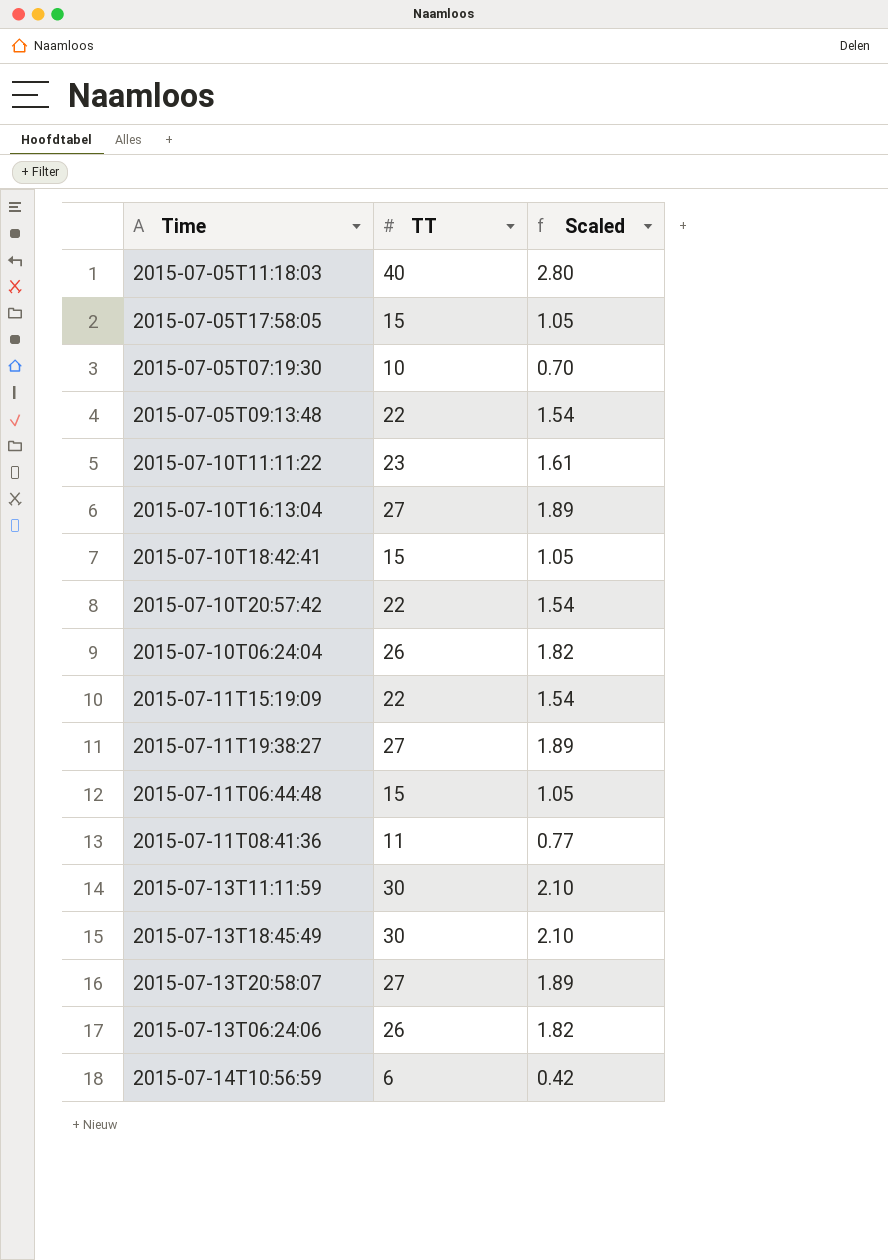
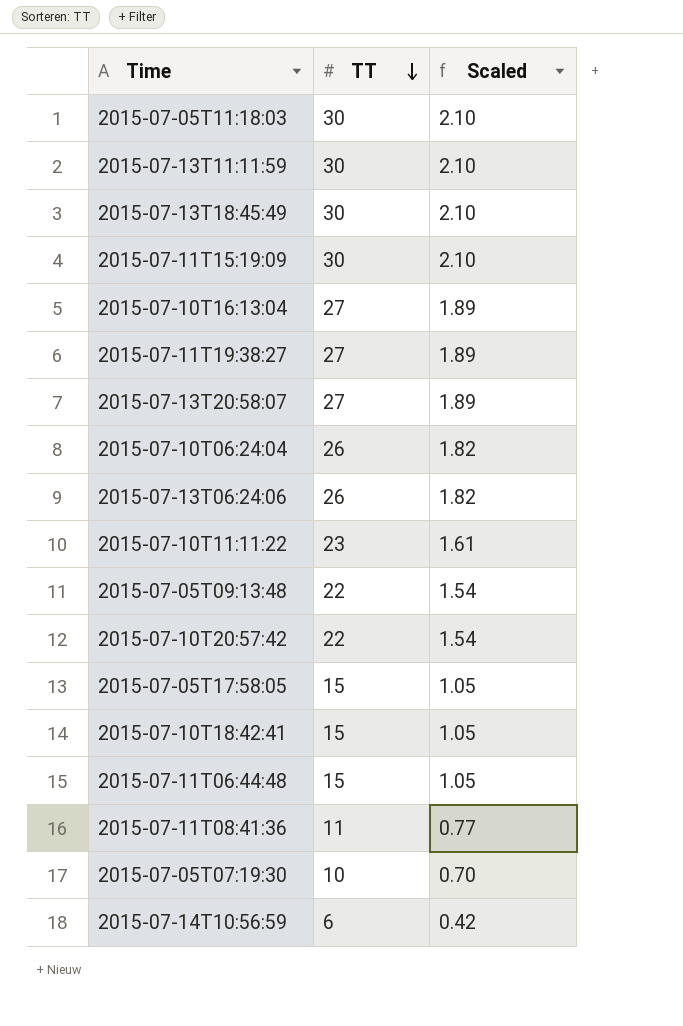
row order: none -> TT descending
2015-07-05T11:18:03 | TT: 40 -> 30
2015-07-05T11:18:03 | Scaled: 2.80 -> 2.10
2015-07-11T15:19:09 | TT: 22 -> 30
2015-07-11T15:19:09 | Scaled: 1.54 -> 2.10

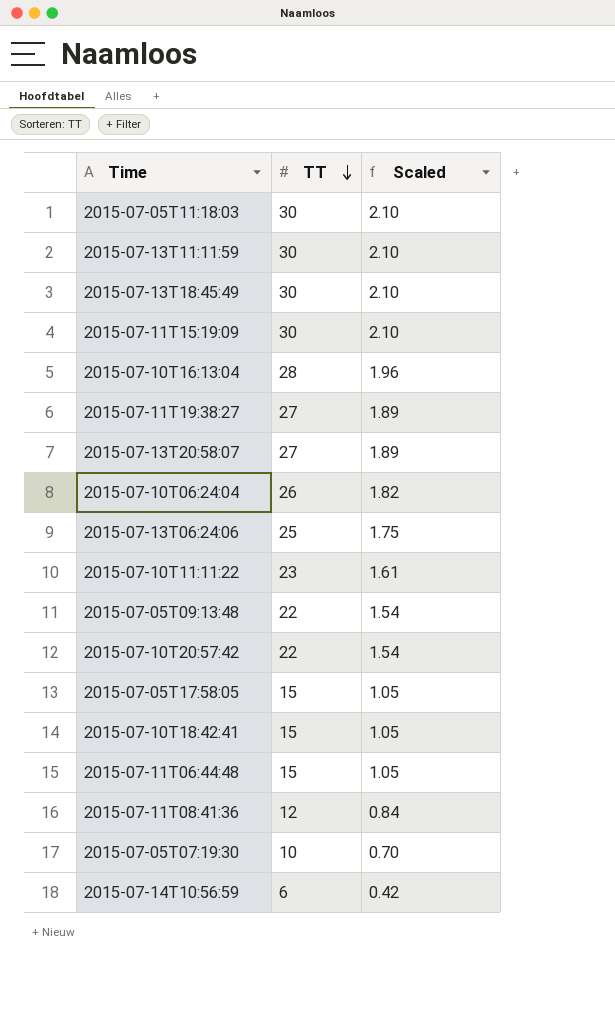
2015-07-10T16:13:04 | TT: 27 -> 28
2015-07-10T16:13:04 | Scaled: 1.89 -> 1.96
2015-07-13T06:24:06 | TT: 26 -> 25
2015-07-13T06:24:06 | Scaled: 1.82 -> 1.75
2015-07-11T08:41:36 | TT: 11 -> 12
2015-07-11T08:41:36 | Scaled: 0.77 -> 0.84

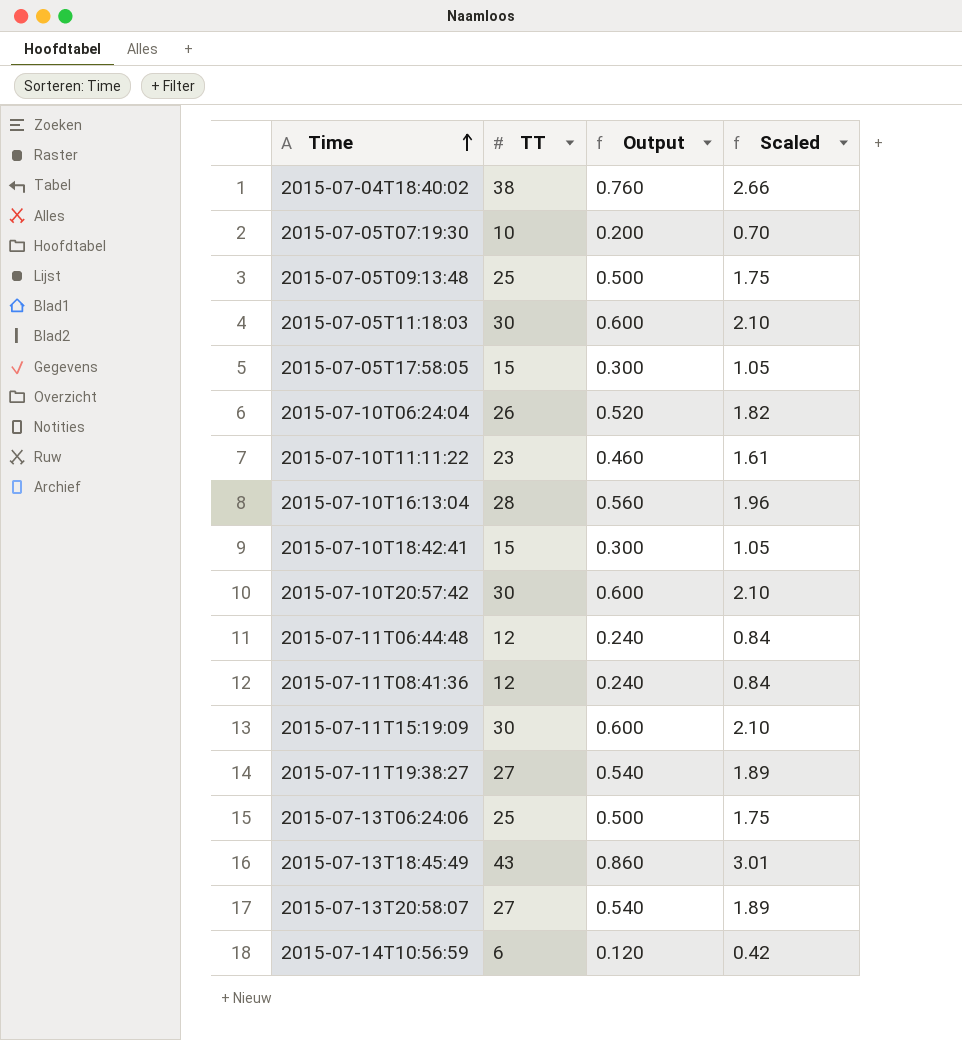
row order: TT descending -> Time ascending
column Output | formula: none -> [TT] * 0.02
row 2015-07-13T11:11:59: 30 | 2.10 -> none
row 2015-07-04T18:40:02: none -> 38 | 0.760 | 2.66
2015-07-05T09:13:48 | TT: 22 -> 25
2015-07-05T09:13:48 | Scaled: 1.54 -> 1.75
2015-07-10T20:57:42 | TT: 22 -> 30
2015-07-10T20:57:42 | Scaled: 1.54 -> 2.10
2015-07-11T06:44:48 | TT: 15 -> 12
2015-07-11T06:44:48 | Scaled: 1.05 -> 0.84
2015-07-13T18:45:49 | TT: 30 -> 43
2015-07-13T18:45:49 | Scaled: 2.10 -> 3.01

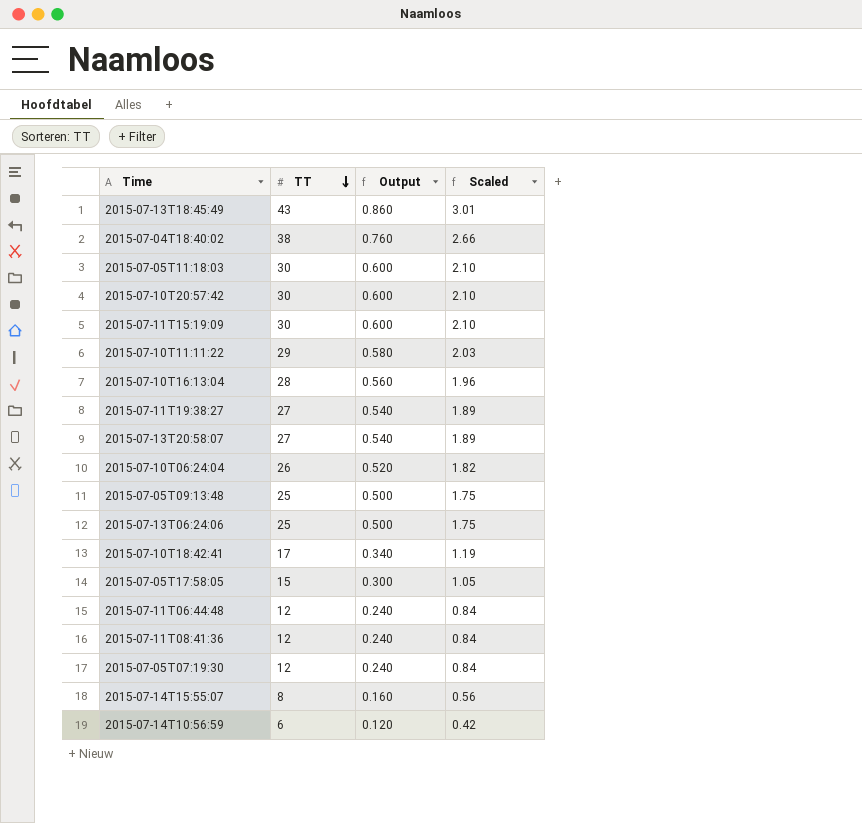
row order: Time ascending -> TT descending
2015-07-10T11:11:22 | TT: 23 -> 29
2015-07-10T11:11:22 | Output: 0.460 -> 0.580
2015-07-10T11:11:22 | Scaled: 1.61 -> 2.03
2015-07-10T18:42:41 | TT: 15 -> 17
2015-07-10T18:42:41 | Output: 0.300 -> 0.340
2015-07-10T18:42:41 | Scaled: 1.05 -> 1.19
2015-07-05T07:19:30 | TT: 10 -> 12
2015-07-05T07:19:30 | Output: 0.200 -> 0.240
2015-07-05T07:19:30 | Scaled: 0.70 -> 0.84
row 2015-07-14T15:55:07: none -> 8 | 0.160 | 0.56

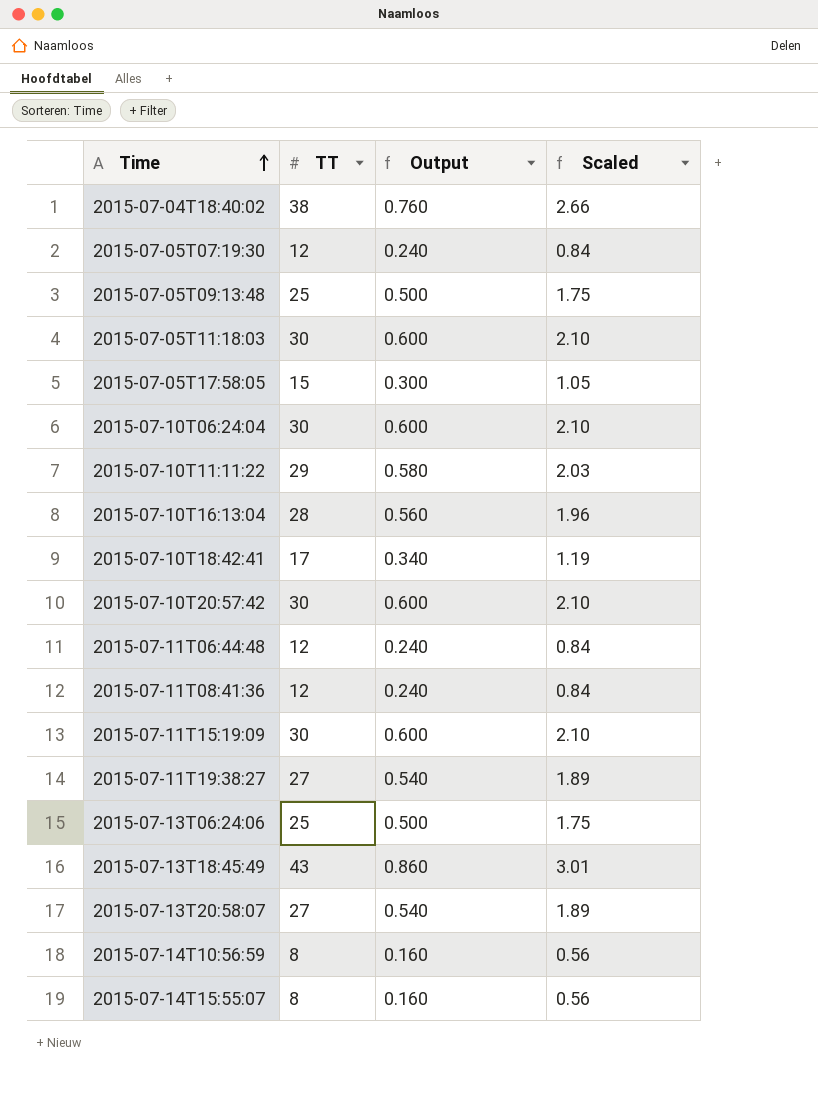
row order: TT descending -> Time ascending
2015-07-10T06:24:04 | TT: 26 -> 30
2015-07-10T06:24:04 | Output: 0.520 -> 0.600
2015-07-10T06:24:04 | Scaled: 1.82 -> 2.10
2015-07-14T10:56:59 | TT: 6 -> 8
2015-07-14T10:56:59 | Output: 0.120 -> 0.160
2015-07-14T10:56:59 | Scaled: 0.42 -> 0.56

